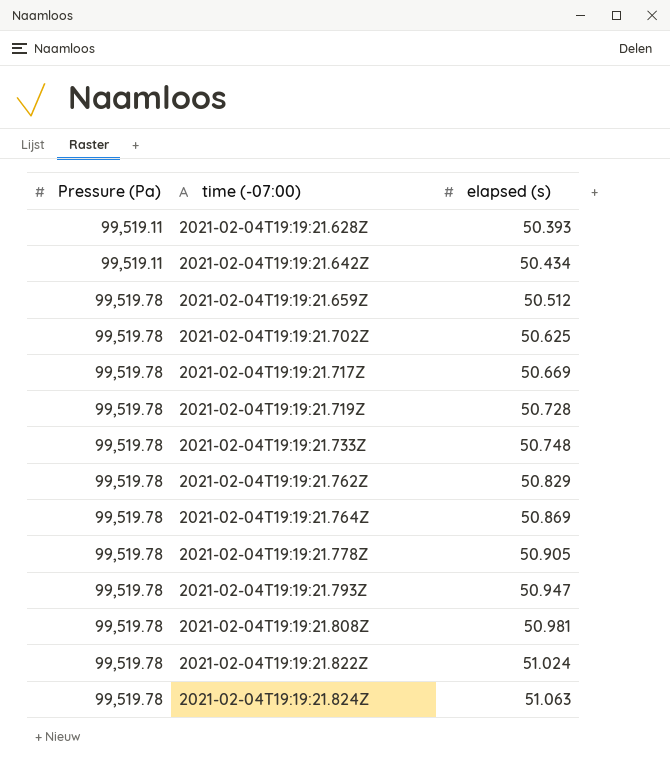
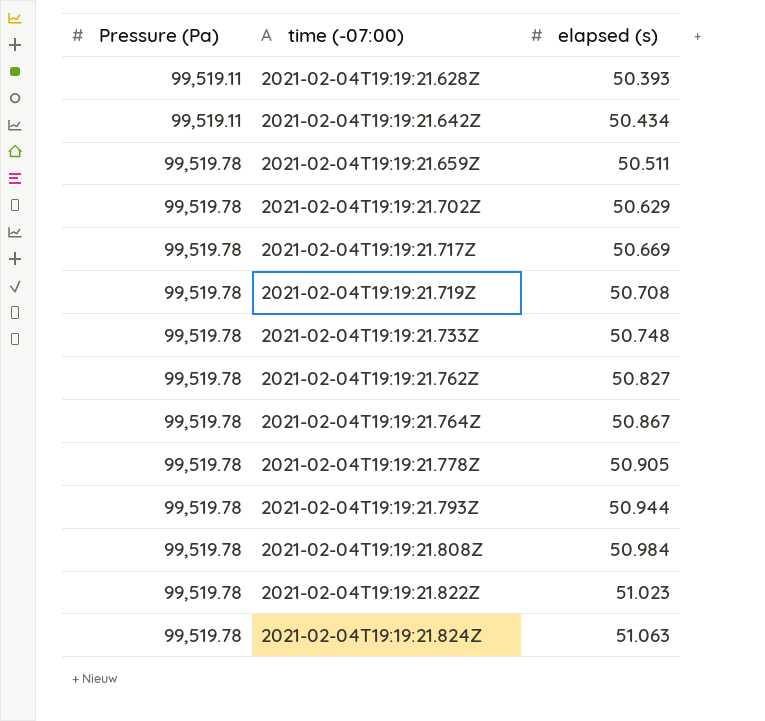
2021-02-04T19:19:21.659Z | elapsed (s): 50.512 -> 50.511
2021-02-04T19:19:21.702Z | elapsed (s): 50.625 -> 50.629
2021-02-04T19:19:21.719Z | elapsed (s): 50.728 -> 50.708
2021-02-04T19:19:21.762Z | elapsed (s): 50.829 -> 50.827
2021-02-04T19:19:21.764Z | elapsed (s): 50.869 -> 50.867
2021-02-04T19:19:21.793Z | elapsed (s): 50.947 -> 50.944
2021-02-04T19:19:21.808Z | elapsed (s): 50.981 -> 50.984
2021-02-04T19:19:21.822Z | elapsed (s): 51.024 -> 51.023

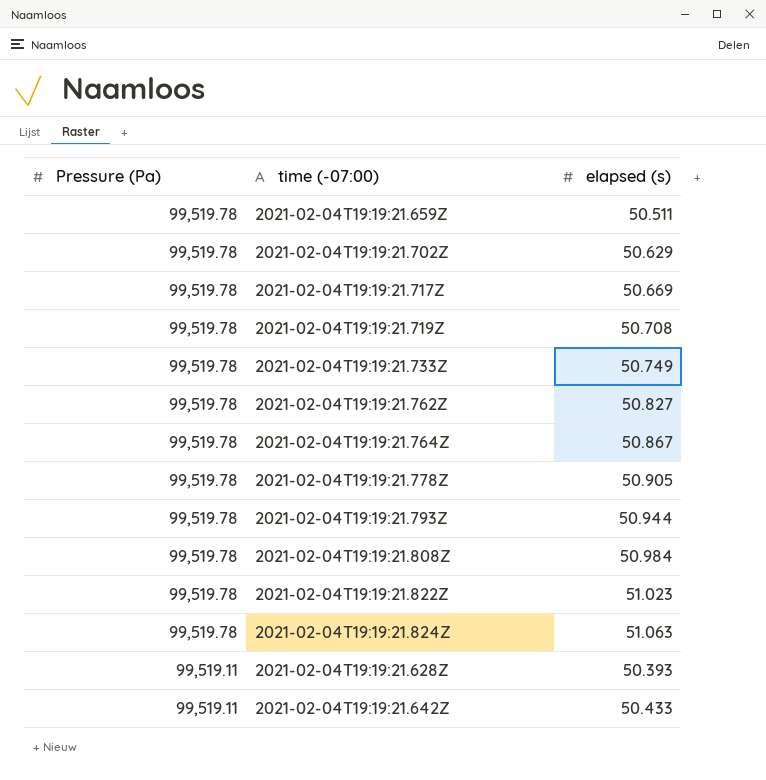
row order: Pressure (Pa) ascending -> Pressure (Pa) descending
2021-02-04T19:19:21.733Z | elapsed (s): 50.748 -> 50.749
2021-02-04T19:19:21.642Z | elapsed (s): 50.434 -> 50.433

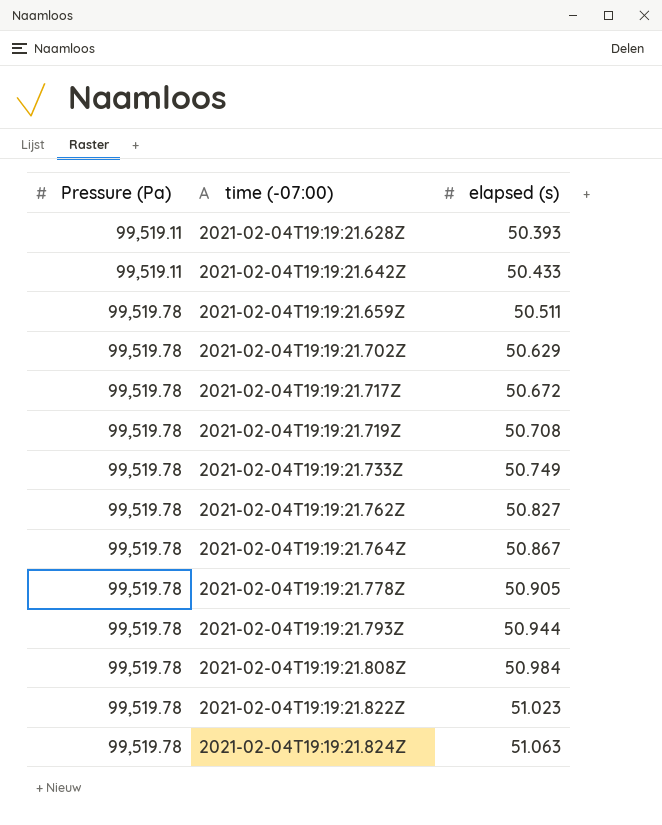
row order: Pressure (Pa) descending -> Pressure (Pa) ascending
2021-02-04T19:19:21.717Z | elapsed (s): 50.669 -> 50.672

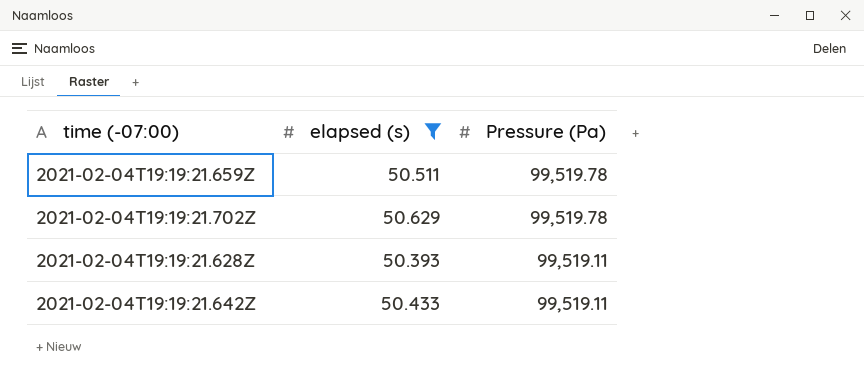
filter: none -> elapsed (s) <= 50.629
row order: Pressure (Pa) ascending -> Pressure (Pa) descending
column Pressure (Pa) | position: 1 -> 3

